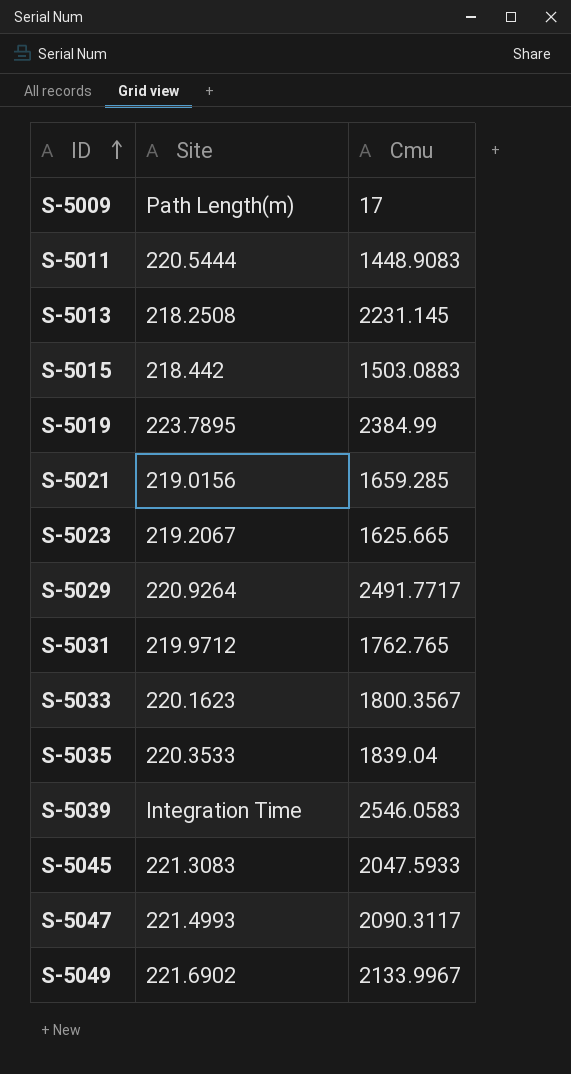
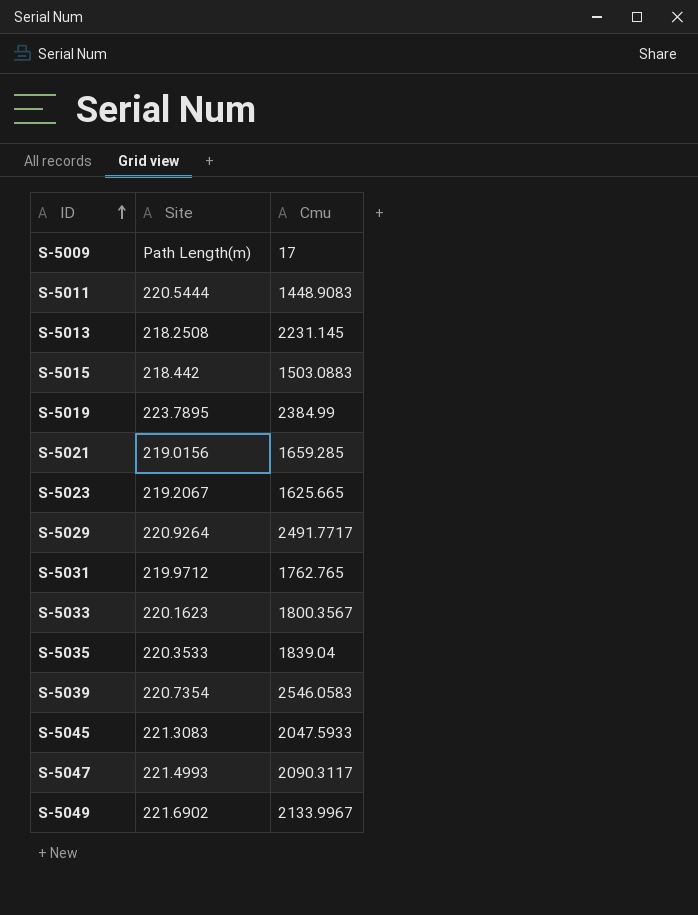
S-5039 | Site: Integration Time -> 220.7354

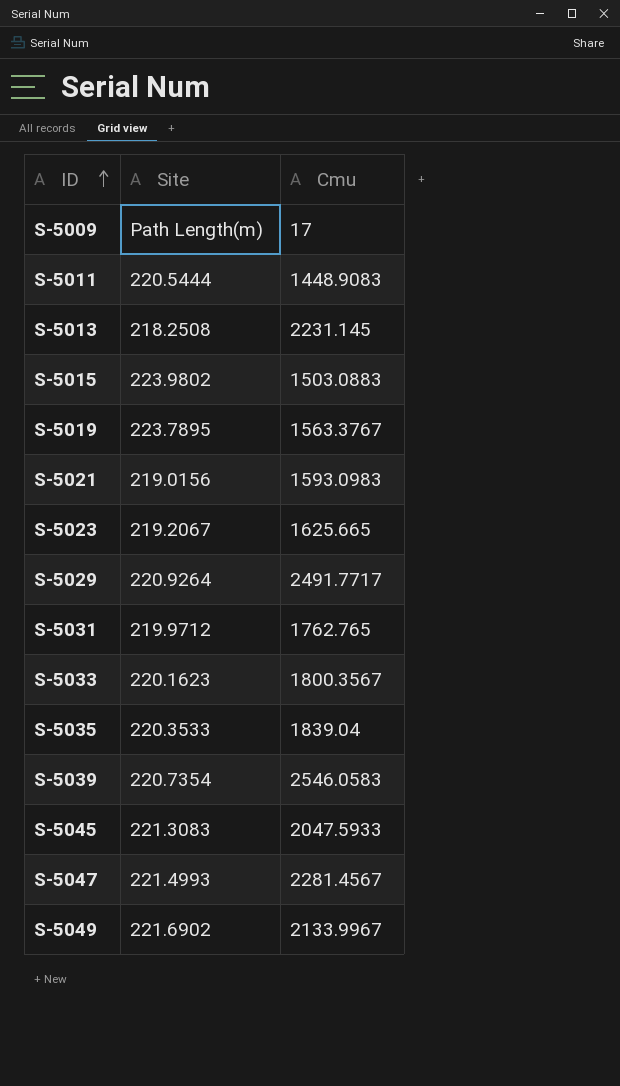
S-5015 | Site: 218.442 -> 223.9802
S-5019 | Cmu: 2384.99 -> 1563.3767
S-5021 | Cmu: 1659.285 -> 1593.0983
S-5047 | Cmu: 2090.3117 -> 2281.4567

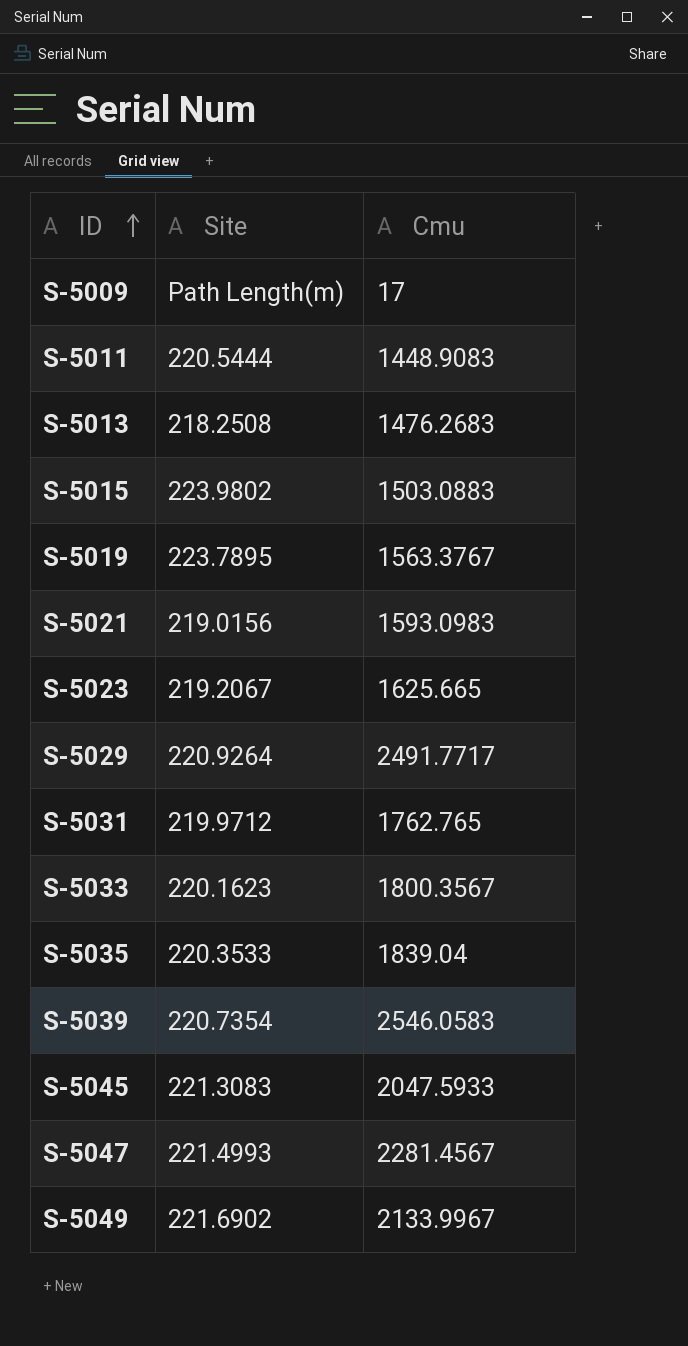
S-5013 | Cmu: 2231.145 -> 1476.2683

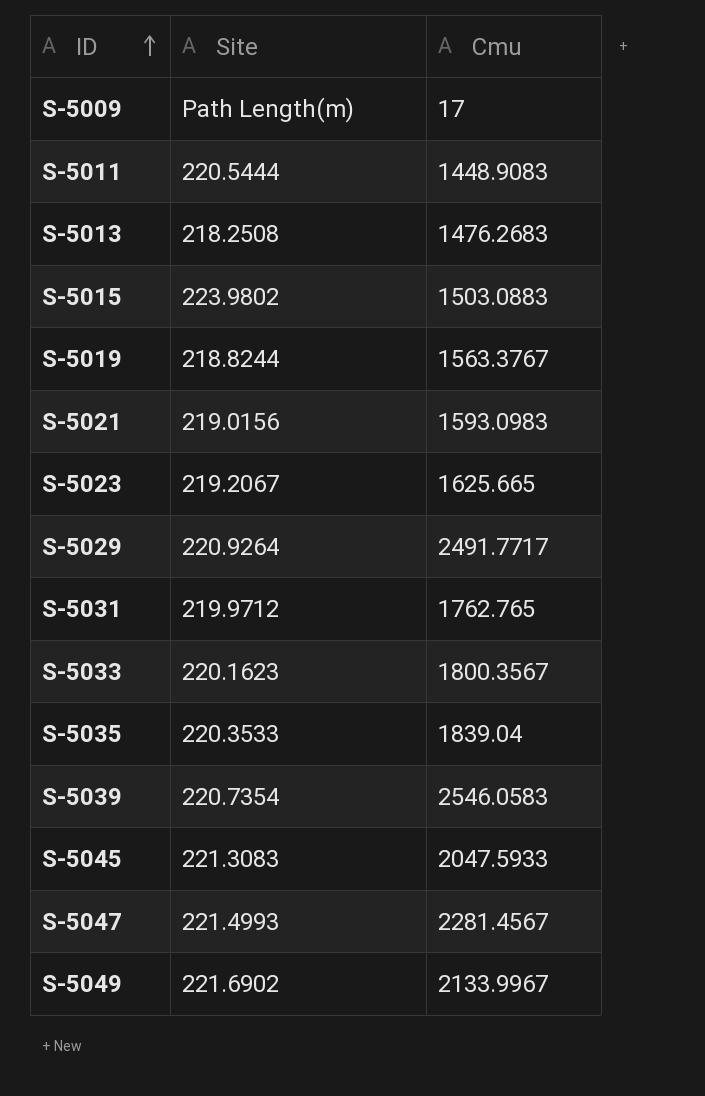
S-5019 | Site: 223.7895 -> 218.8244

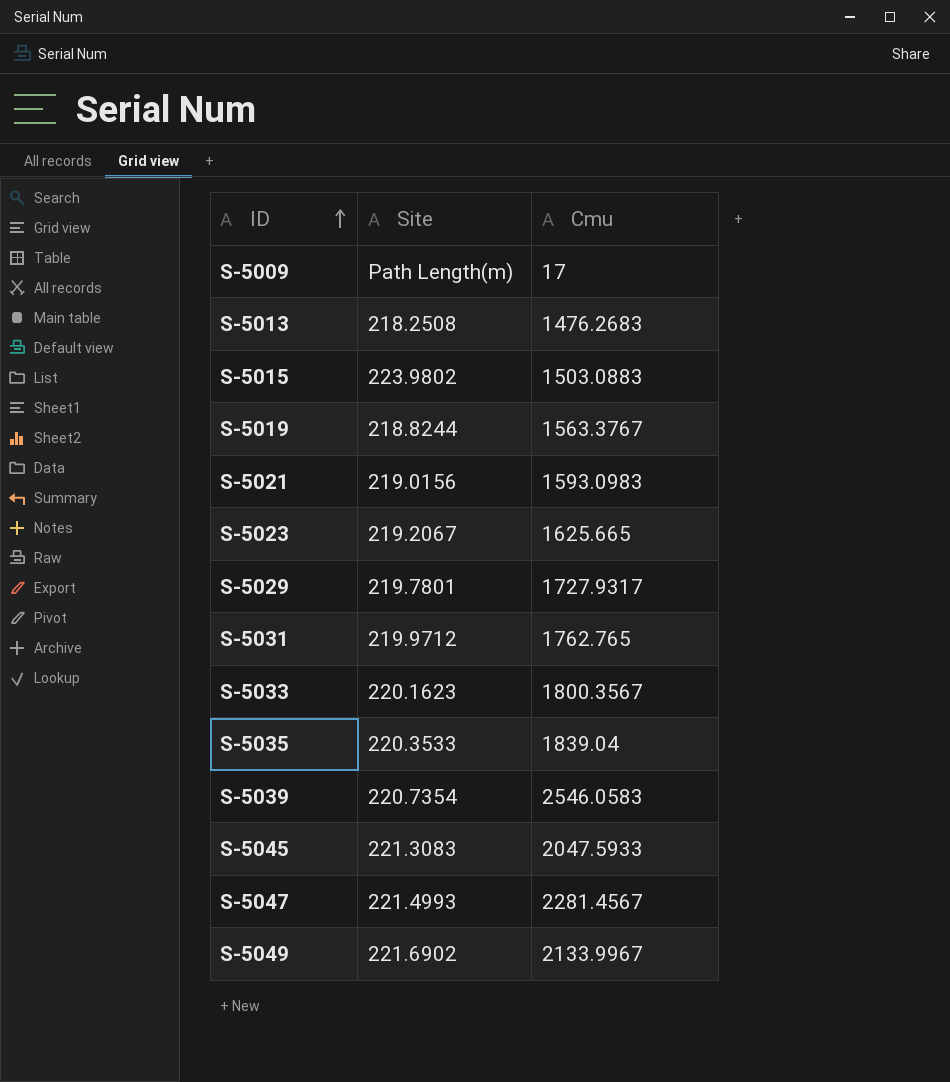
row S-5011: 220.5444 | 1448.9083 -> none
S-5029 | Site: 220.9264 -> 219.7801
S-5029 | Cmu: 2491.7717 -> 1727.9317

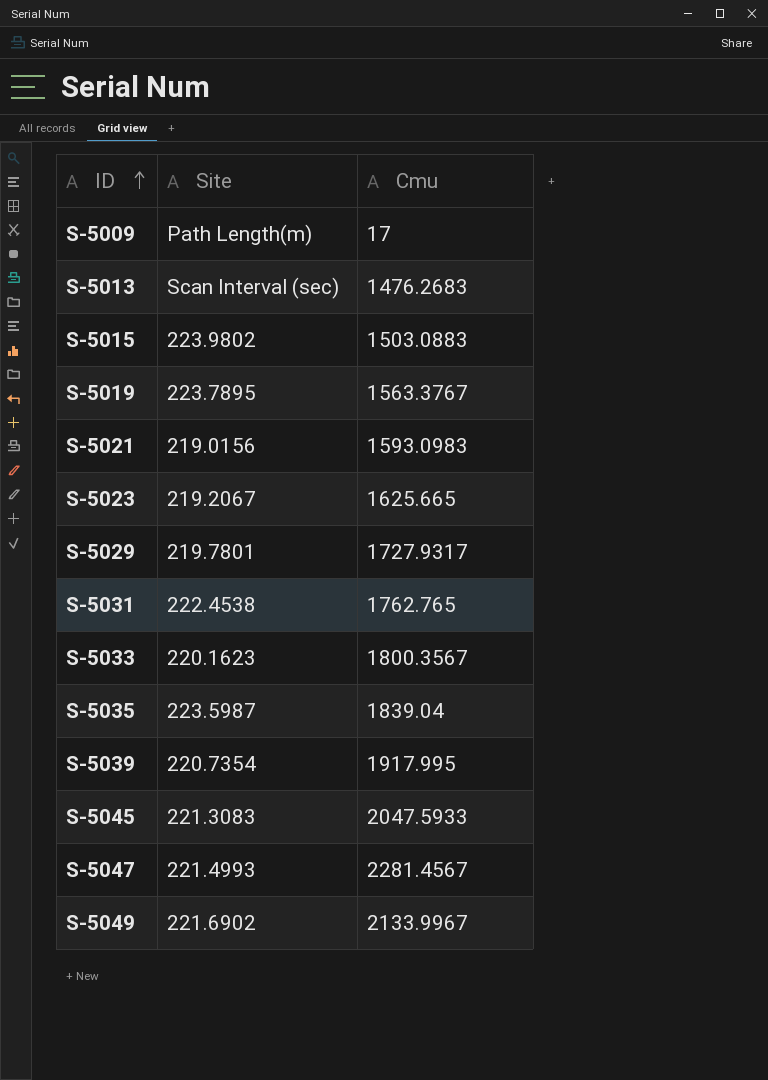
S-5013 | Site: 218.2508 -> Scan Interval (sec)
S-5019 | Site: 218.8244 -> 223.7895
S-5031 | Site: 219.9712 -> 222.4538
S-5035 | Site: 220.3533 -> 223.5987
S-5039 | Cmu: 2546.0583 -> 1917.995

